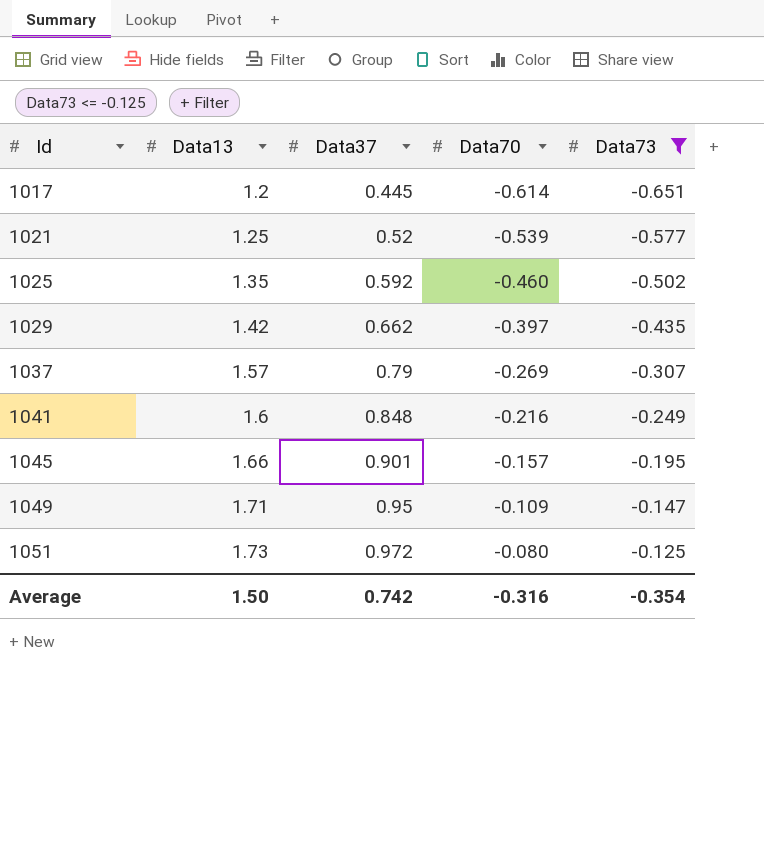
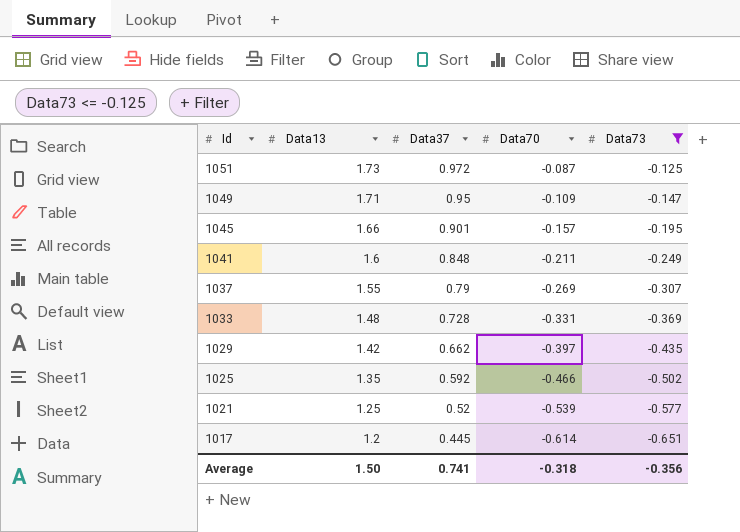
row order: Id ascending -> Id descending
1051 | Data70: -0.080 -> -0.087
1041 | Data70: -0.216 -> -0.211
1037 | Data13: 1.57 -> 1.55
row 1033: none -> 1.48 | 0.728 | -0.331 | -0.369
1025 | Data70: -0.460 -> -0.466
Average | Data37: 0.742 -> 0.741
Average | Data70: -0.316 -> -0.318
Average | Data73: -0.354 -> -0.356

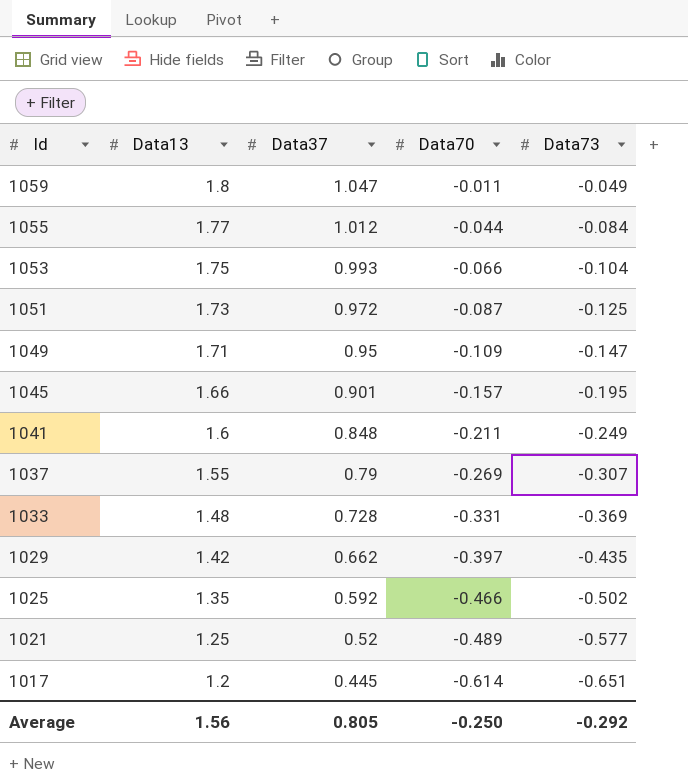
filter: Data73 <= -0.125 -> none
1021 | Data70: -0.539 -> -0.489
Average | Data13: 1.50 -> 1.56
Average | Data37: 0.741 -> 0.805
Average | Data70: -0.318 -> -0.250
Average | Data73: -0.356 -> -0.292

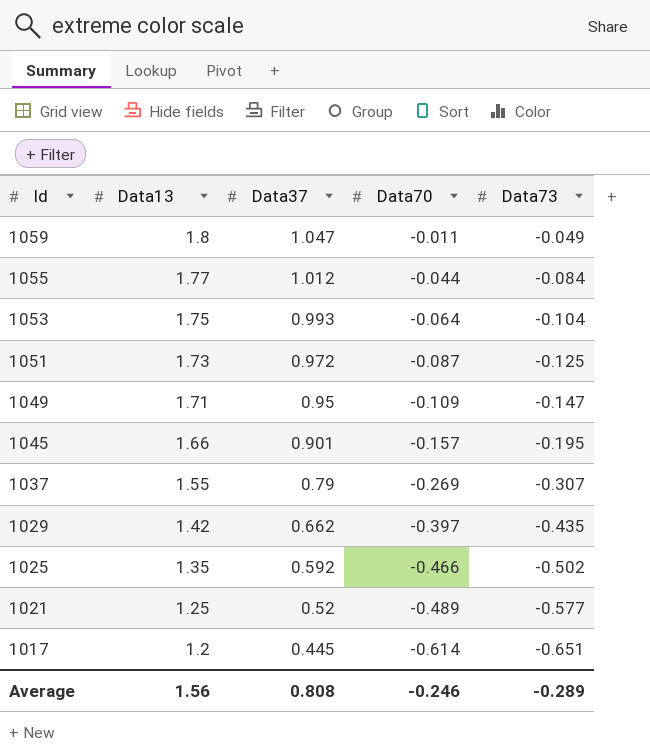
row 1041: 1.6 | 0.848 | -0.211 | -0.249 -> none
row 1033: 1.48 | 0.728 | -0.331 | -0.369 -> none
1053 | Data70: -0.066 -> -0.064
Average | Data37: 0.805 -> 0.808
Average | Data70: -0.250 -> -0.246
Average | Data73: -0.292 -> -0.289

